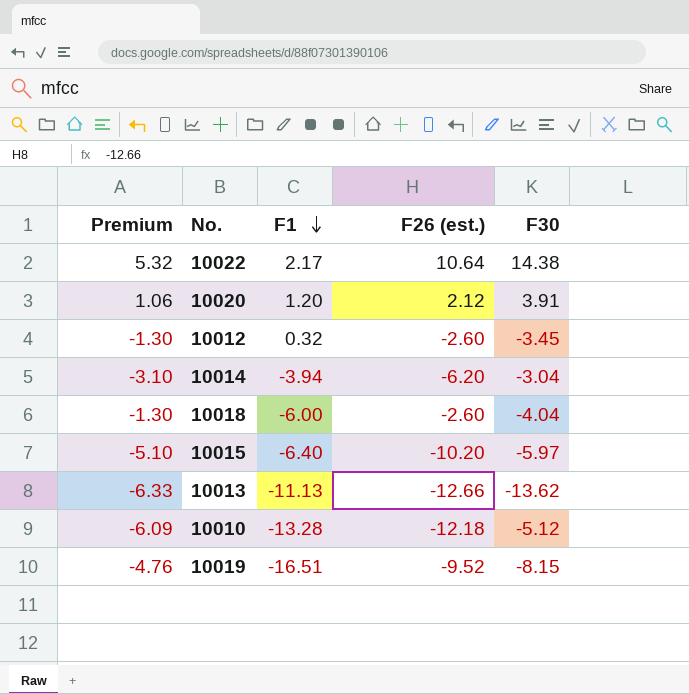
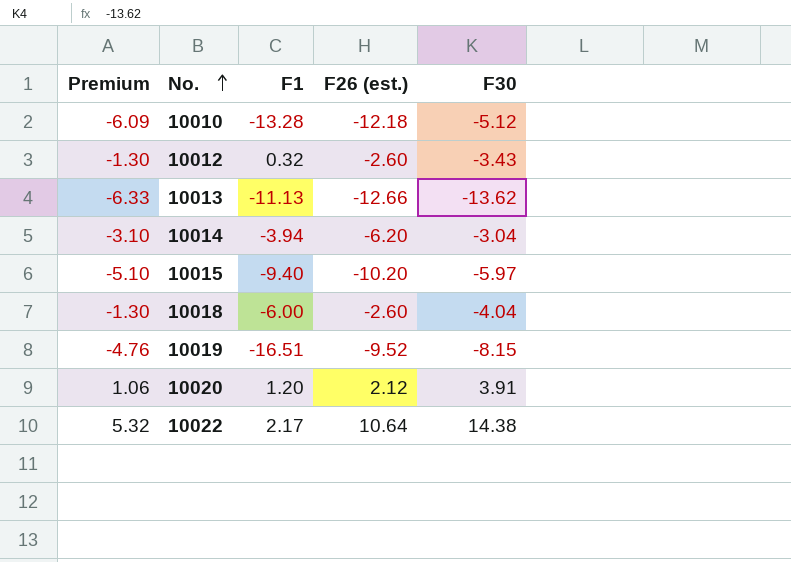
row order: F1 descending -> No. ascending
10012 | F30: -3.45 -> -3.43
10015 | F1: -6.40 -> -9.40

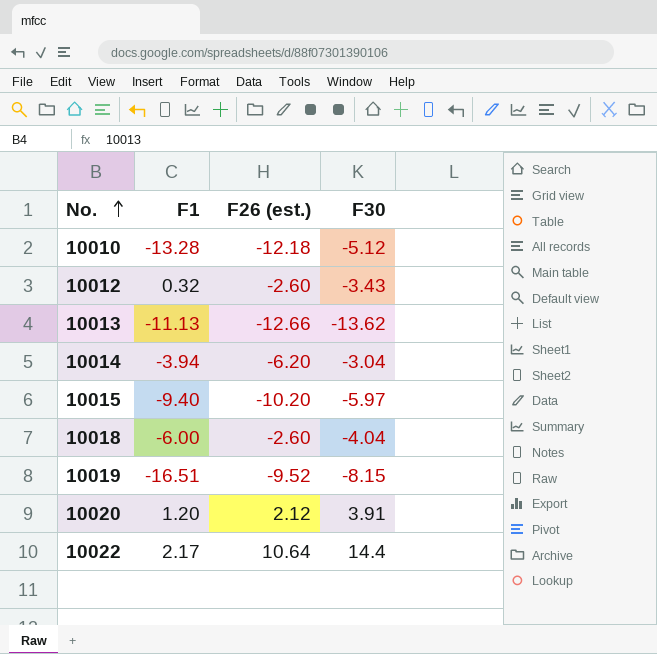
column Premium | formula: [F26 (est.)] * 0.5 -> none
10022 | F30: 14.38 -> 14.4

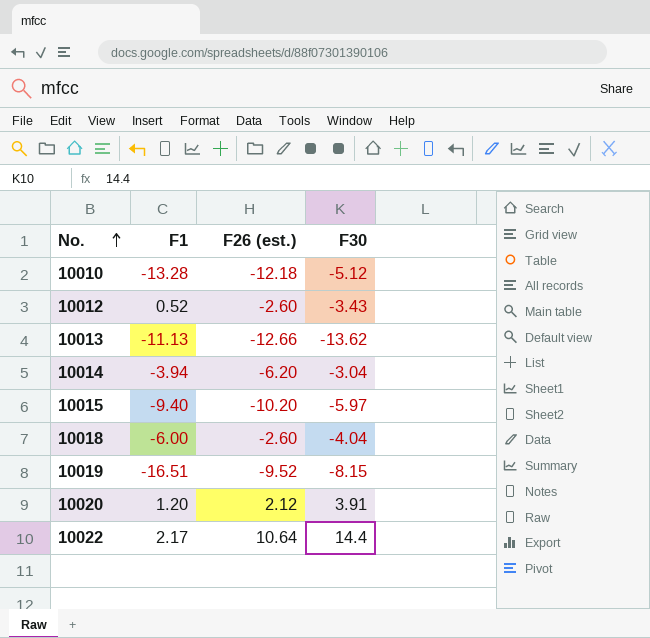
10012 | F1: 0.32 -> 0.52

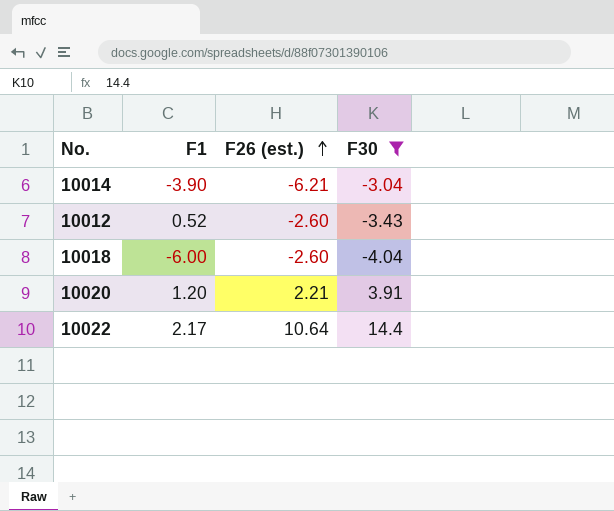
filter: none -> F30 >= -4.04
row order: No. ascending -> F26 (est.) ascending
10014 | F1: -3.94 -> -3.90
10014 | F26 (est.): -6.20 -> -6.21
10020 | F26 (est.): 2.12 -> 2.21

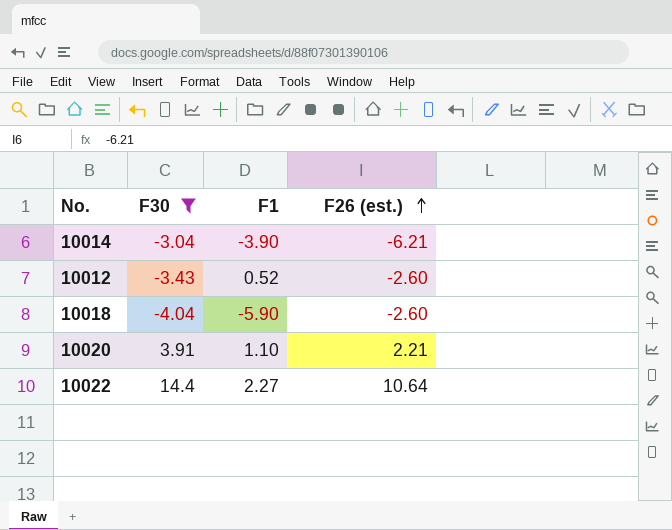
column F30 | position: 4 -> 2
10018 | F1: -6.00 -> -5.90
10020 | F1: 1.20 -> 1.10
10022 | F1: 2.17 -> 2.27

